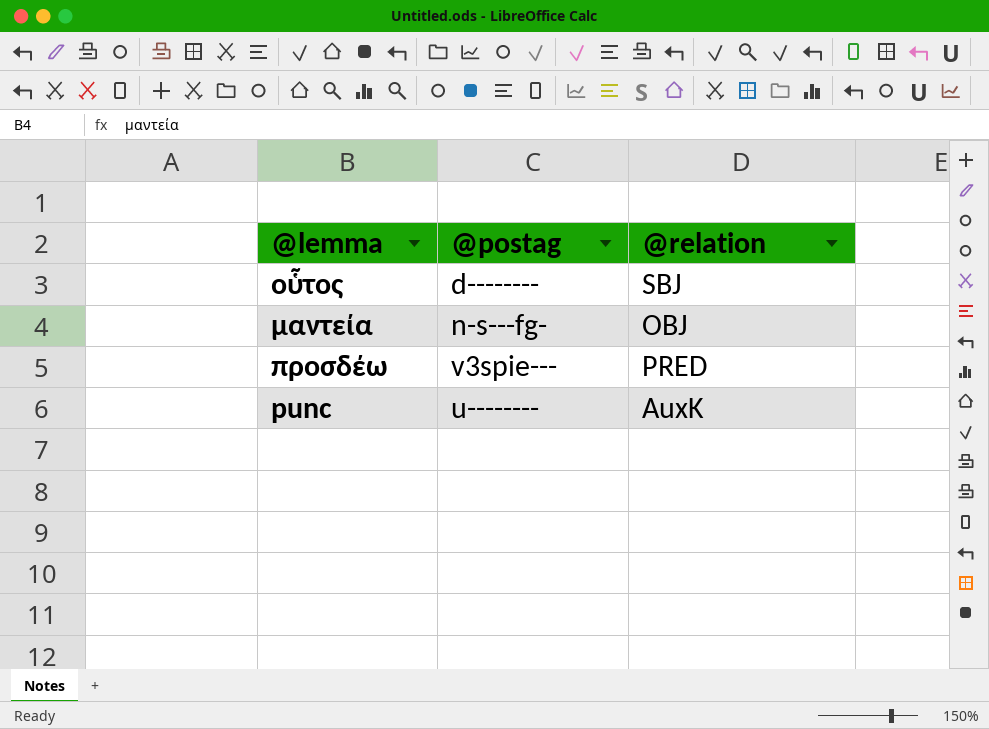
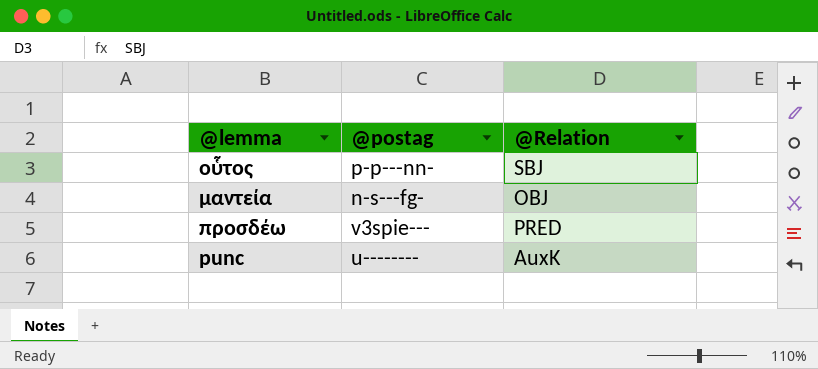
column name: @relation -> @Relation
οὗτος | @postag: d-------- -> p-p---nn-

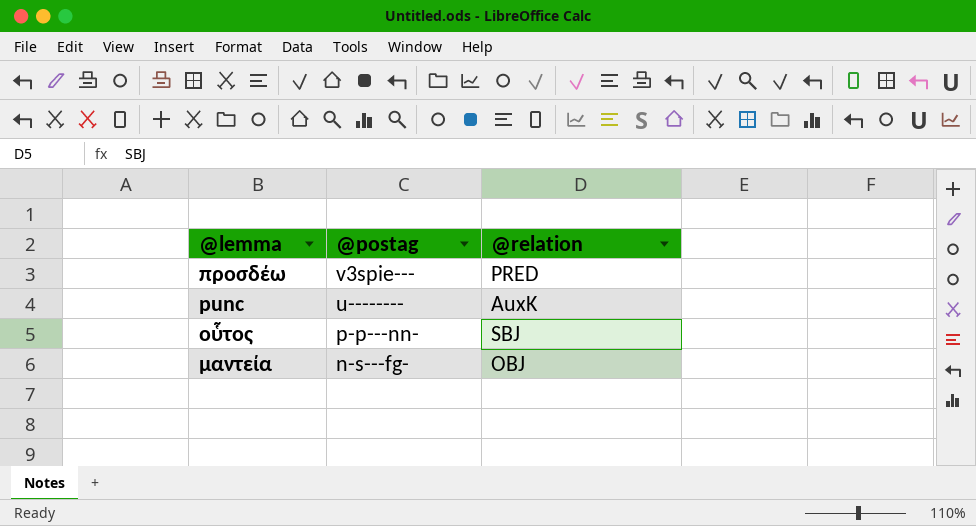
row order: none -> @postag descending
column name: @Relation -> @relation

